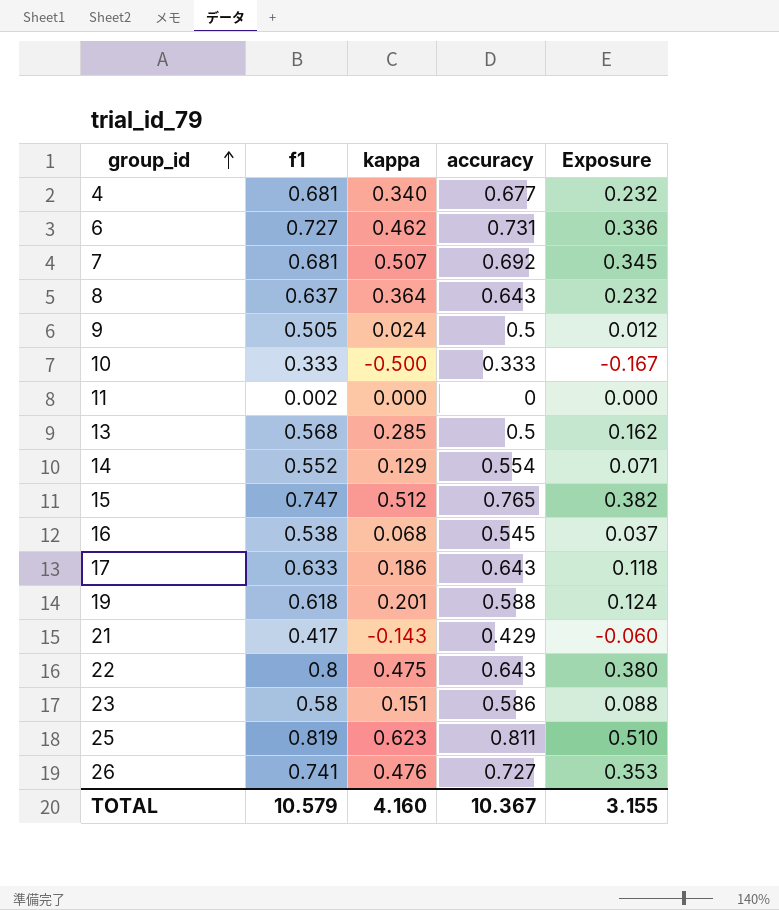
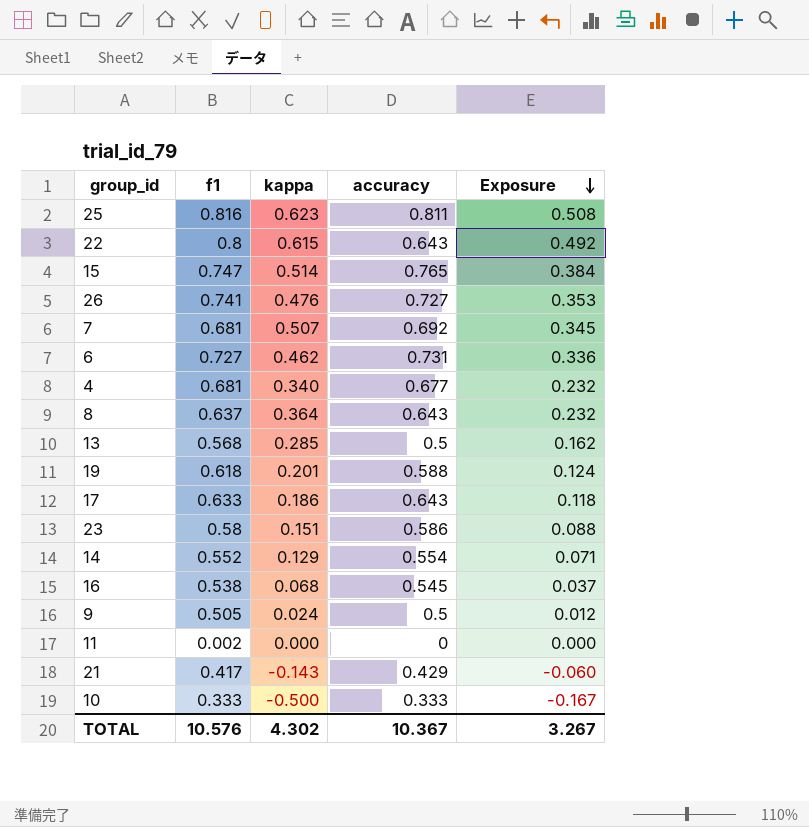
row order: group_id ascending -> Exposure descending
25 | f1: 0.819 -> 0.816
25 | Exposure: 0.510 -> 0.508
22 | kappa: 0.475 -> 0.615
22 | Exposure: 0.380 -> 0.492
15 | kappa: 0.512 -> 0.514
15 | Exposure: 0.382 -> 0.384
TOTAL | f1: 10.579 -> 10.576
TOTAL | kappa: 4.160 -> 4.302
TOTAL | Exposure: 3.155 -> 3.267

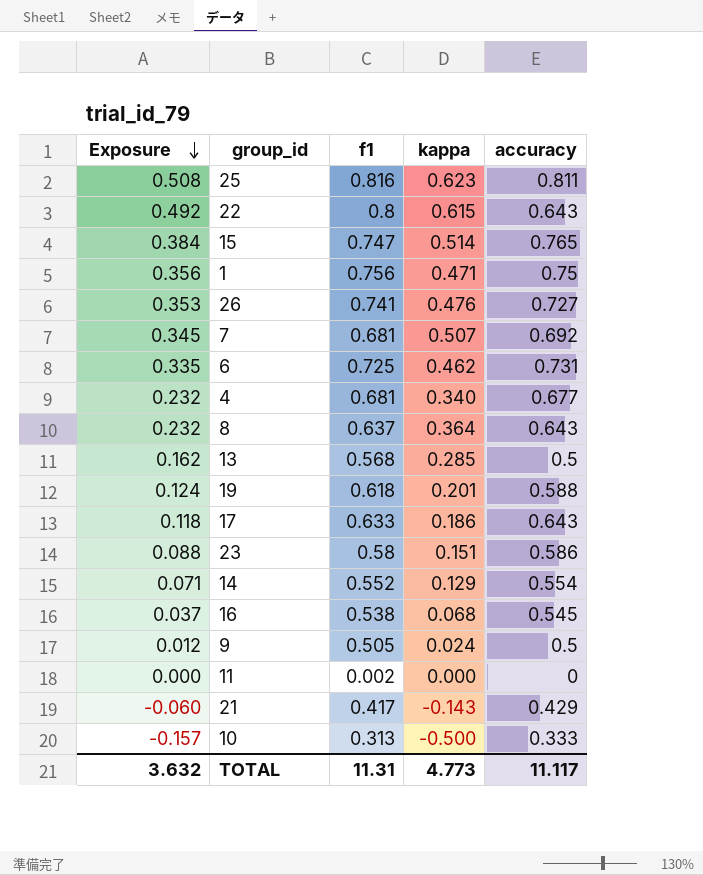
column Exposure | position: 5 -> 1
row 1: none -> 0.356 | 0.756 | 0.471 | 0.75
6 | Exposure: 0.336 -> 0.335
6 | f1: 0.727 -> 0.725
10 | Exposure: -0.167 -> -0.157
10 | f1: 0.333 -> 0.313
TOTAL | Exposure: 3.267 -> 3.632
TOTAL | f1: 10.576 -> 11.31
TOTAL | kappa: 4.302 -> 4.773
TOTAL | accuracy: 10.367 -> 11.117

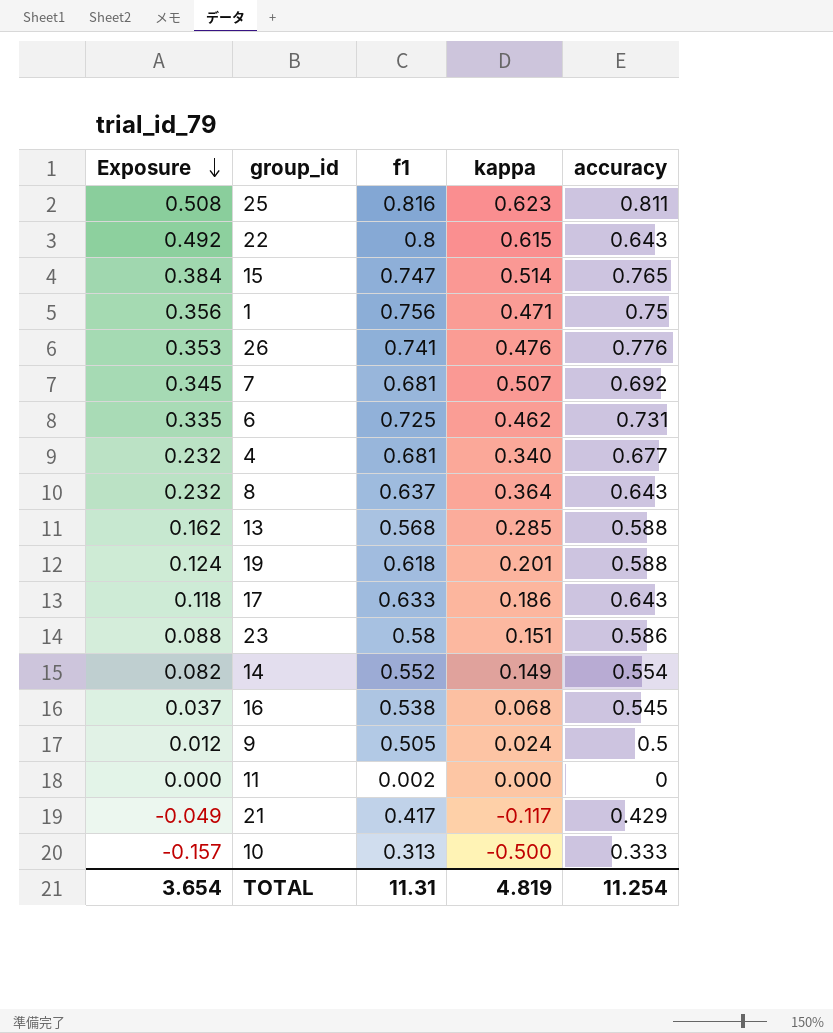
26 | accuracy: 0.727 -> 0.776
13 | accuracy: 0.5 -> 0.588
14 | Exposure: 0.071 -> 0.082
14 | kappa: 0.129 -> 0.149
21 | Exposure: -0.060 -> -0.049
21 | kappa: -0.143 -> -0.117
TOTAL | Exposure: 3.632 -> 3.654
TOTAL | kappa: 4.773 -> 4.819
TOTAL | accuracy: 11.117 -> 11.254

